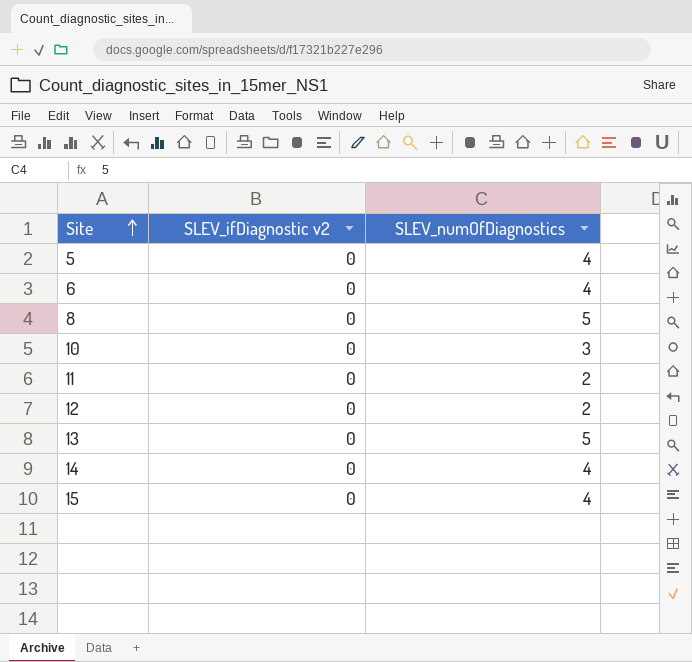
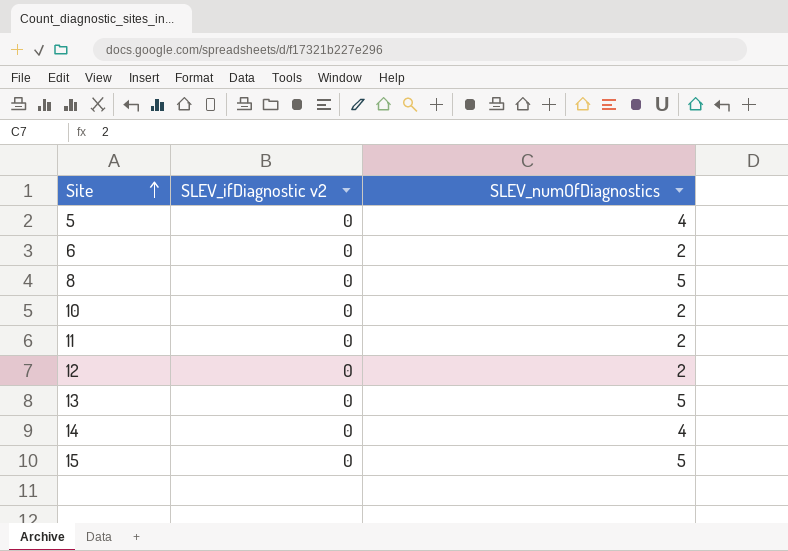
6 | SLEV_numOfDiagnostics: 4 -> 2
10 | SLEV_numOfDiagnostics: 3 -> 2
15 | SLEV_numOfDiagnostics: 4 -> 5

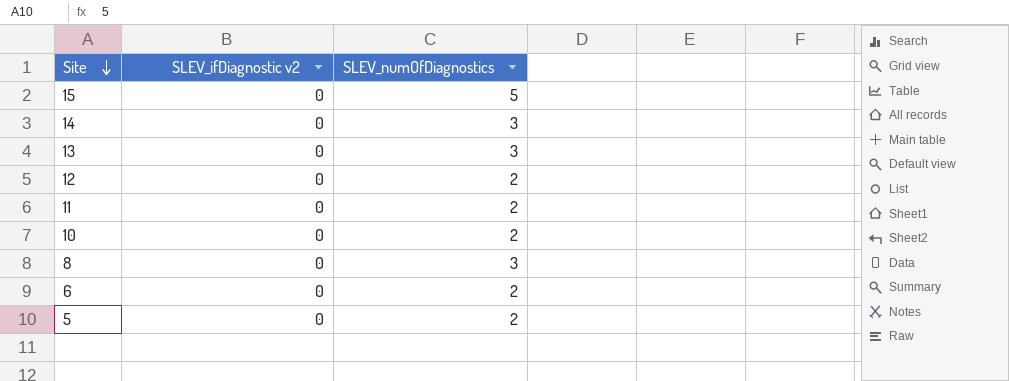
row order: Site ascending -> Site descending
14 | SLEV_numOfDiagnostics: 4 -> 3
13 | SLEV_numOfDiagnostics: 5 -> 3
8 | SLEV_numOfDiagnostics: 5 -> 3
5 | SLEV_numOfDiagnostics: 4 -> 2

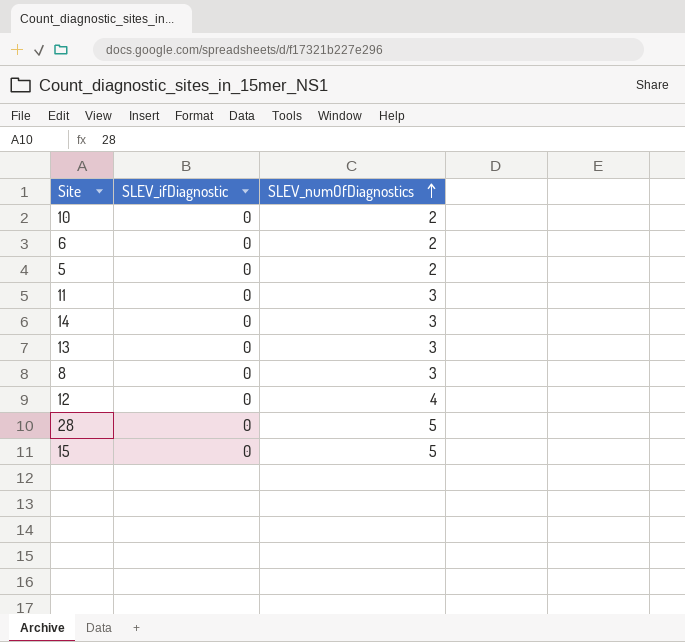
row order: Site descending -> SLEV_numOfDiagnostics ascending
column name: SLEV_ifDiagnostic v2 -> SLEV_ifDiagnostic
11 | SLEV_numOfDiagnostics: 2 -> 3
12 | SLEV_numOfDiagnostics: 2 -> 4
row 28: none -> 0 | 5

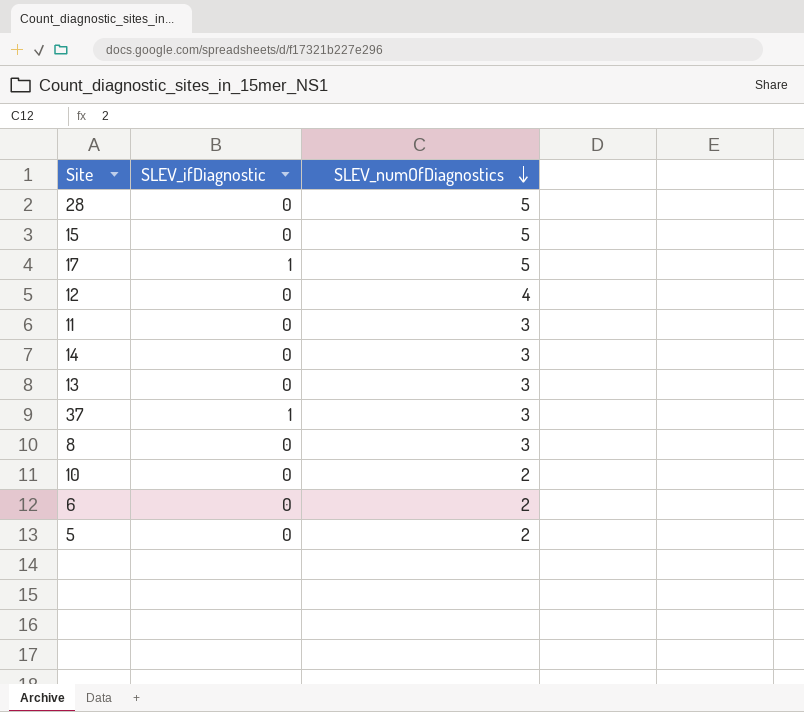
row order: SLEV_numOfDiagnostics ascending -> SLEV_numOfDiagnostics descending
row 17: none -> 1 | 5
row 37: none -> 1 | 3

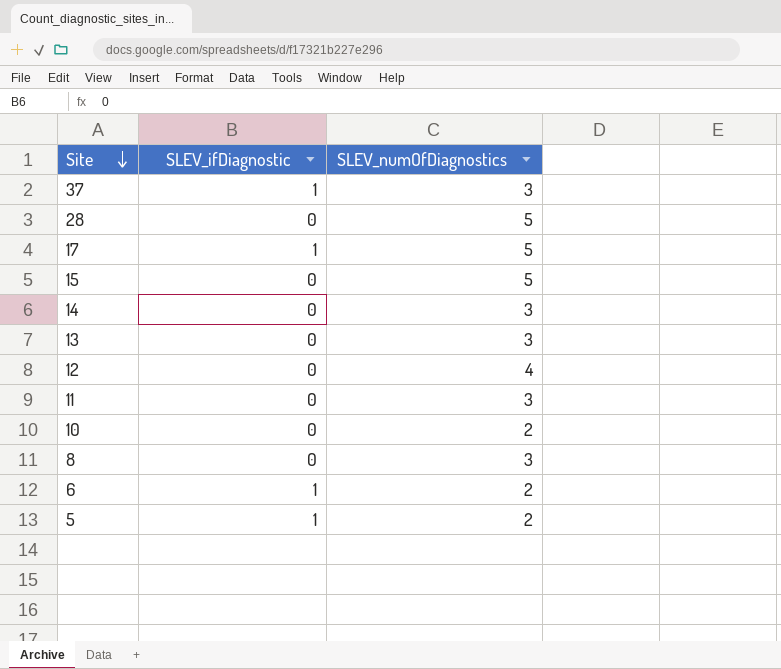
row order: SLEV_numOfDiagnostics descending -> Site descending
6 | SLEV_ifDiagnostic: 0 -> 1
5 | SLEV_ifDiagnostic: 0 -> 1

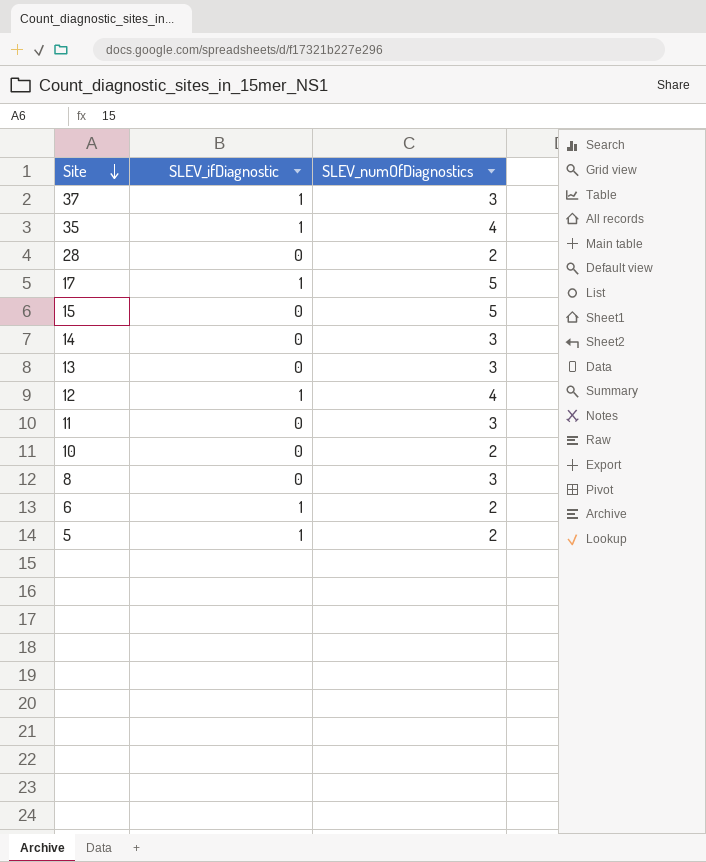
row 35: none -> 1 | 4
28 | SLEV_numOfDiagnostics: 5 -> 2
12 | SLEV_ifDiagnostic: 0 -> 1

